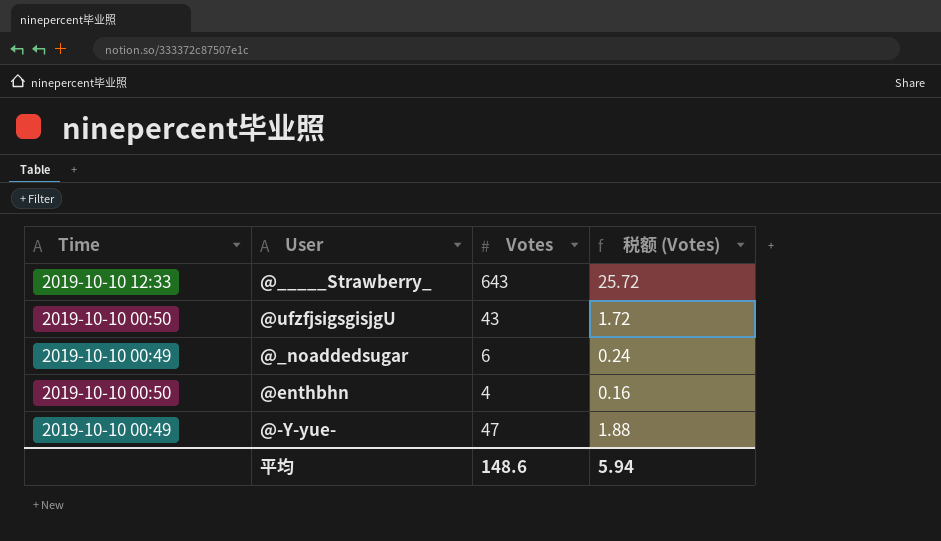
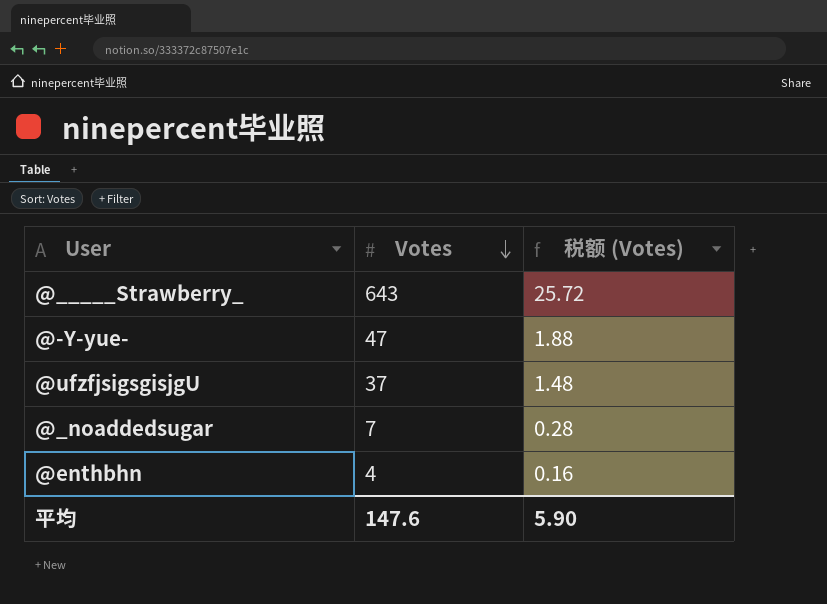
row order: none -> Votes descending
column Time | position: 1 -> none
@ufzfjsigsgisjgU | Votes: 43 -> 37
@ufzfjsigsgisjgU | 税额 (Votes): 1.72 -> 1.48
@_noaddedsugar | Votes: 6 -> 7
@_noaddedsugar | 税额 (Votes): 0.24 -> 0.28
平均 | Votes: 148.6 -> 147.6
平均 | 税额 (Votes): 5.94 -> 5.90

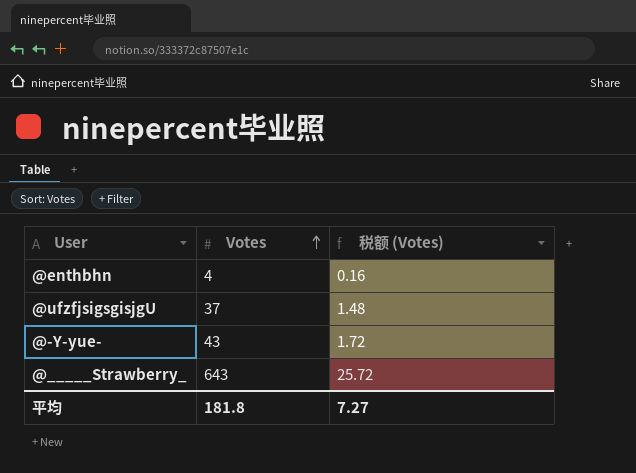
row order: Votes descending -> Votes ascending
row @_noaddedsugar: 7 | 0.28 -> none
@-Y-yue- | Votes: 47 -> 43
@-Y-yue- | 税额 (Votes): 1.88 -> 1.72
平均 | Votes: 147.6 -> 181.8
平均 | 税额 (Votes): 5.90 -> 7.27

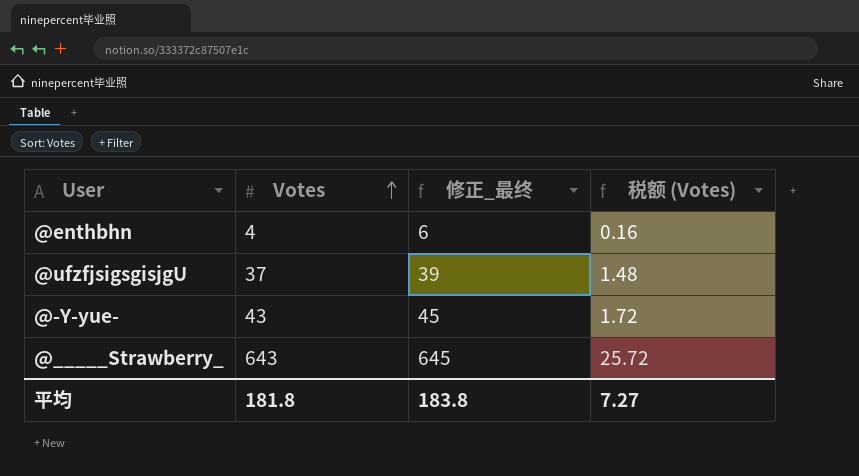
column 修正_最终 | formula: none -> [Votes] + 2

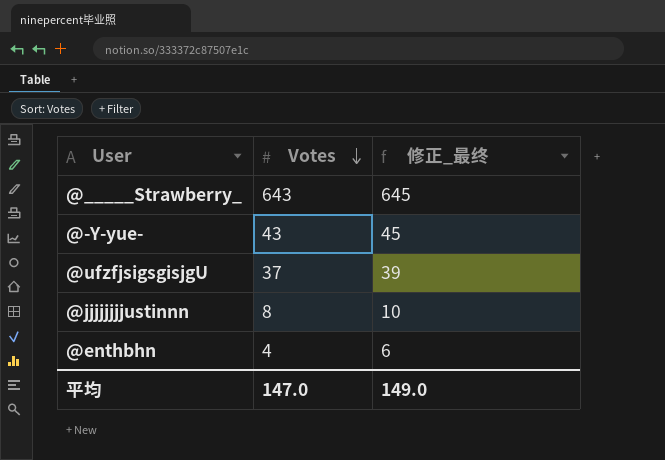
row order: Votes ascending -> Votes descending
column 税额 (Votes) | formula: [Votes] * 0.04 -> none
row @jjjjjjjjustinnn: none -> 8 | 10
平均 | Votes: 181.8 -> 147.0
平均 | 修正_最终: 183.8 -> 149.0

